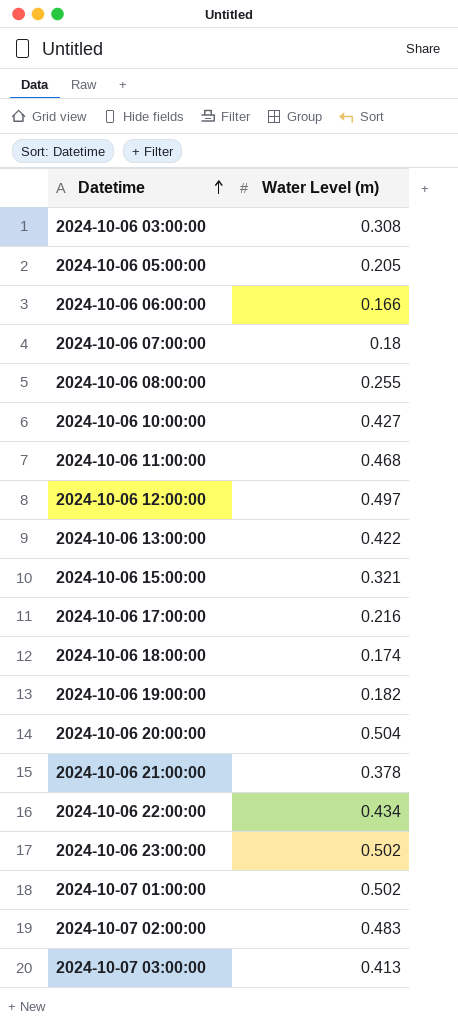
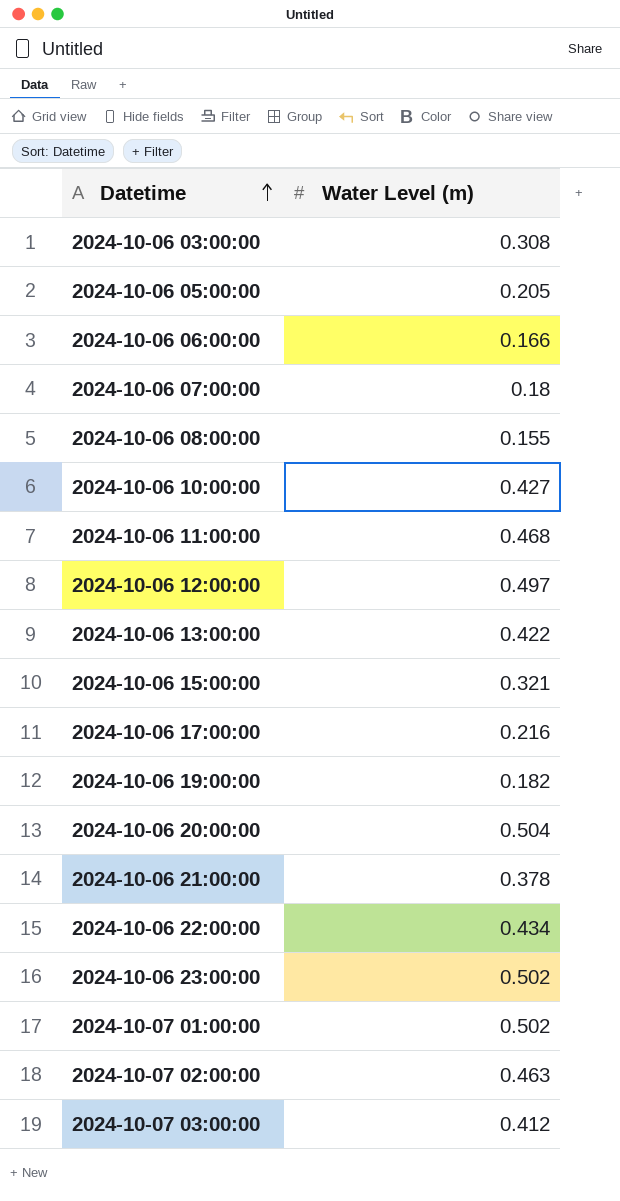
row 2024-10-06 18:00:00: 0.174 -> none
2024-10-06 08:00:00 | Water Level (m): 0.255 -> 0.155
2024-10-07 02:00:00 | Water Level (m): 0.483 -> 0.463
2024-10-07 03:00:00 | Water Level (m): 0.413 -> 0.412

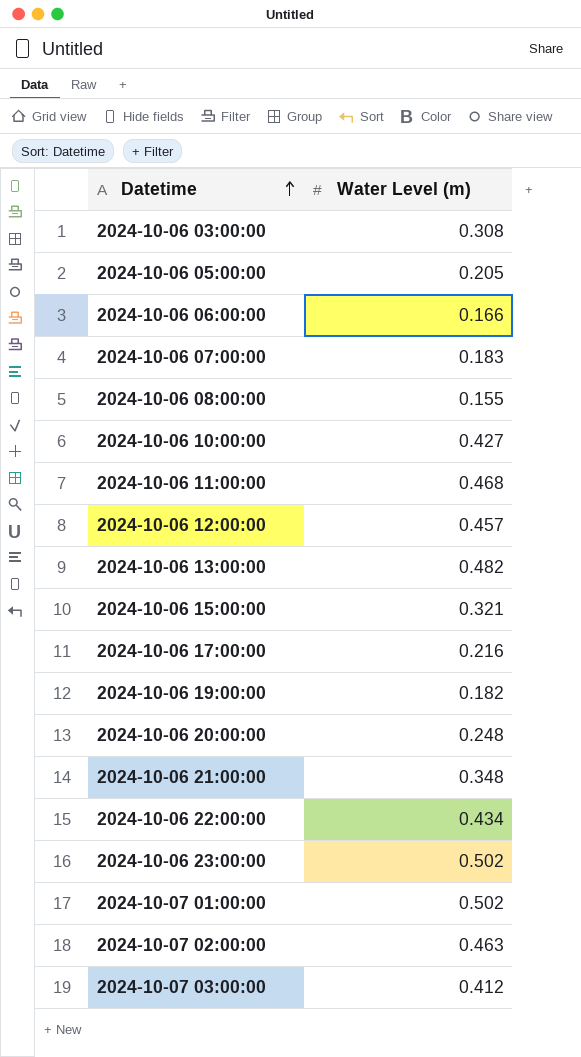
2024-10-06 07:00:00 | Water Level (m): 0.18 -> 0.183
2024-10-06 12:00:00 | Water Level (m): 0.497 -> 0.457
2024-10-06 13:00:00 | Water Level (m): 0.422 -> 0.482
2024-10-06 20:00:00 | Water Level (m): 0.504 -> 0.248
2024-10-06 21:00:00 | Water Level (m): 0.378 -> 0.348

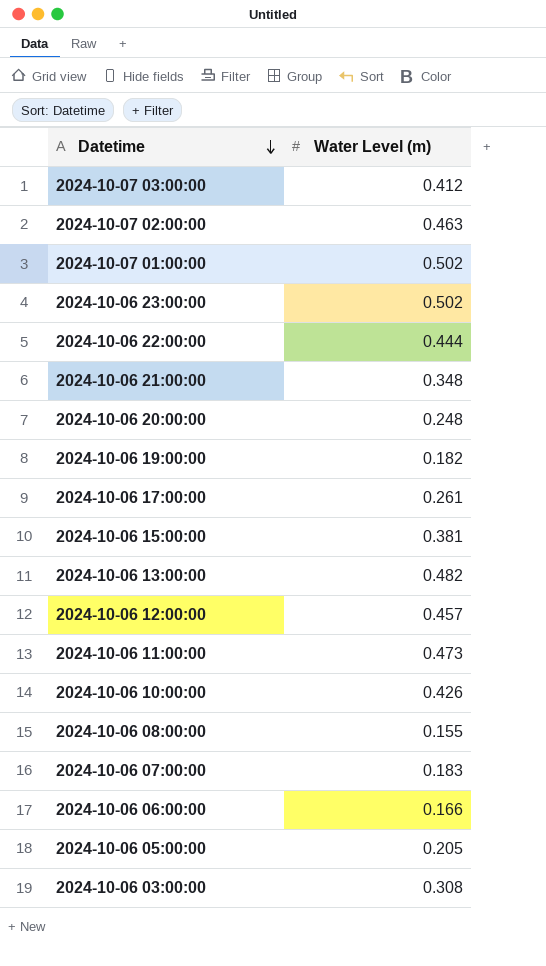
row order: Datetime ascending -> Datetime descending
2024-10-06 22:00:00 | Water Level (m): 0.434 -> 0.444
2024-10-06 17:00:00 | Water Level (m): 0.216 -> 0.261
2024-10-06 15:00:00 | Water Level (m): 0.321 -> 0.381
2024-10-06 11:00:00 | Water Level (m): 0.468 -> 0.473
2024-10-06 10:00:00 | Water Level (m): 0.427 -> 0.426

